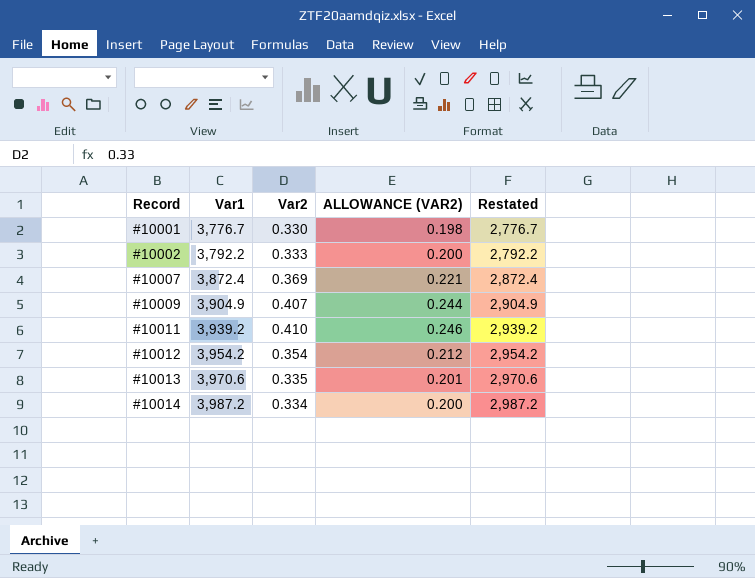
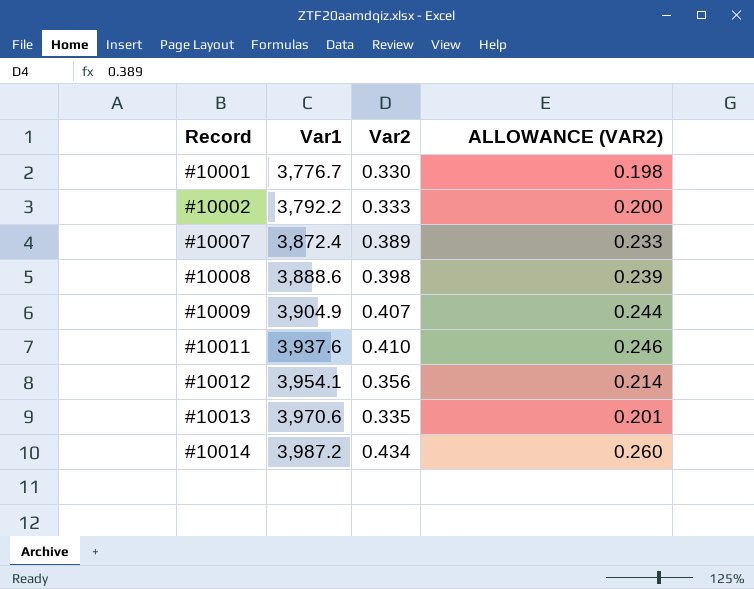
column Restated | formula: [Var1] - 1000 -> none
#10007 | Var2: 0.369 -> 0.389
#10007 | ALLOWANCE (VAR2): 0.221 -> 0.233
row #10008: none -> 3,888.6 | 0.398 | 0.239
#10011 | Var1: 3,939.2 -> 3,937.6
#10012 | Var1: 3,954.2 -> 3,954.1
#10012 | Var2: 0.354 -> 0.356
#10012 | ALLOWANCE (VAR2): 0.212 -> 0.214
#10014 | Var2: 0.334 -> 0.434
#10014 | ALLOWANCE (VAR2): 0.200 -> 0.260

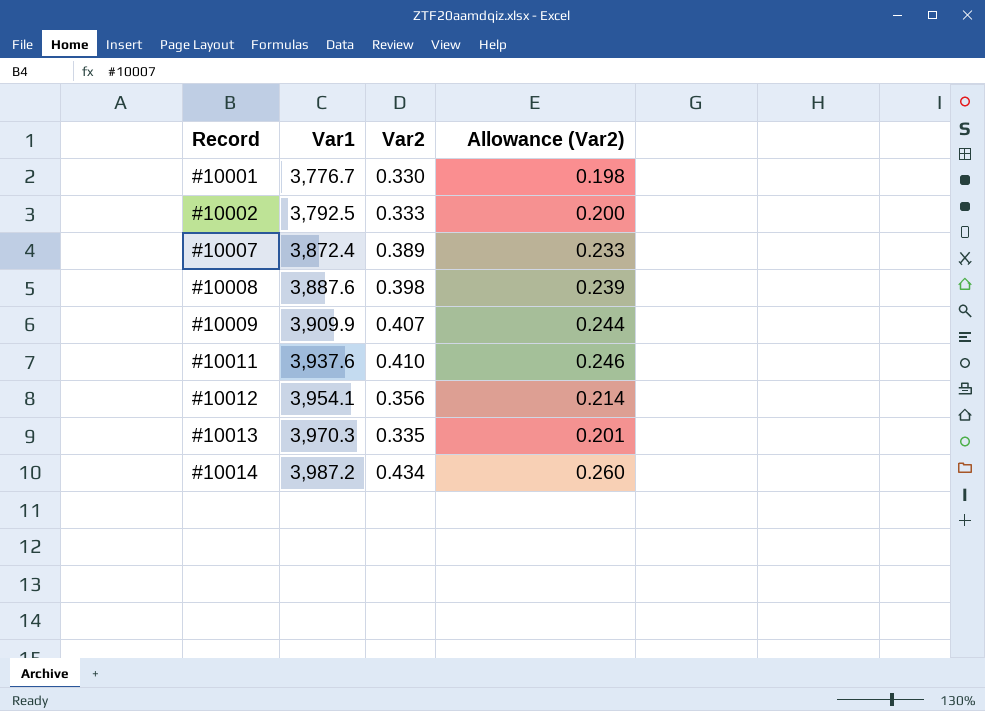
column name: ALLOWANCE (VAR2) -> Allowance (Var2)
#10002 | Var1: 3,792.2 -> 3,792.5
#10008 | Var1: 3,888.6 -> 3,887.6
#10009 | Var1: 3,904.9 -> 3,909.9
#10013 | Var1: 3,970.6 -> 3,970.3

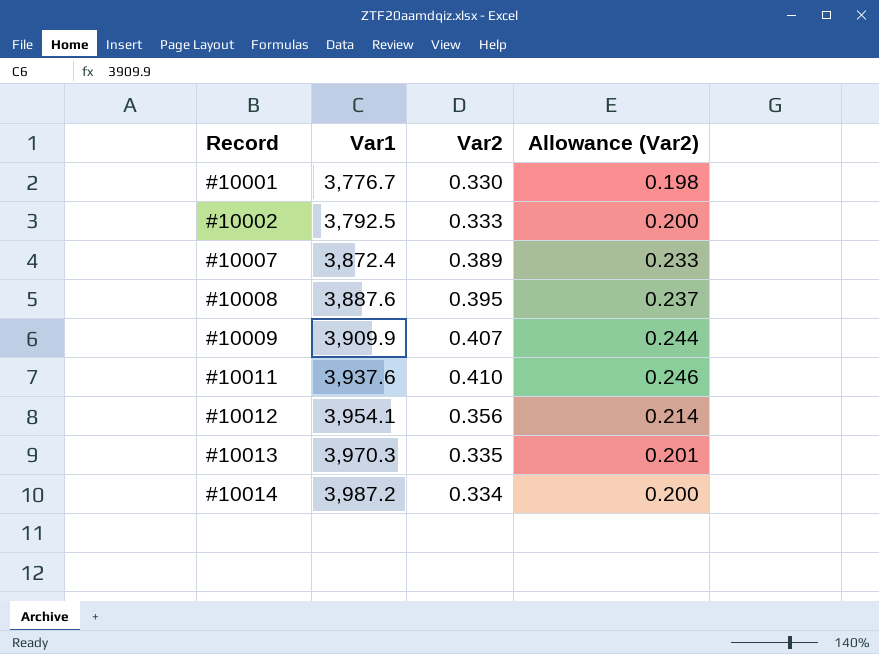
#10008 | Var2: 0.398 -> 0.395
#10008 | Allowance (Var2): 0.239 -> 0.237
#10014 | Var2: 0.434 -> 0.334
#10014 | Allowance (Var2): 0.260 -> 0.200

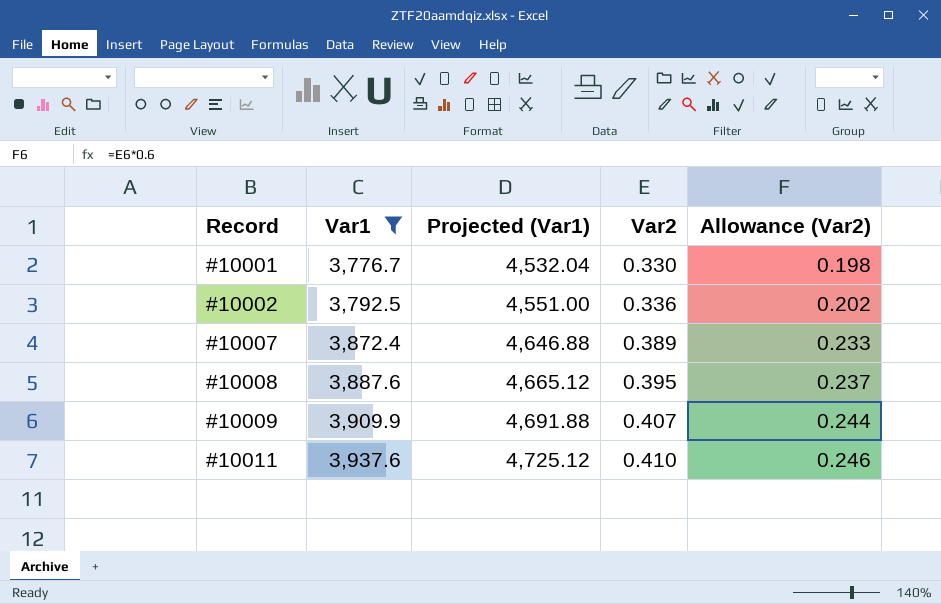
filter: none -> Var1 <= 3,937.6
column Projected (Var1) | formula: none -> [Var1] * 1.2
#10002 | Var2: 0.333 -> 0.336
#10002 | Allowance (Var2): 0.200 -> 0.202

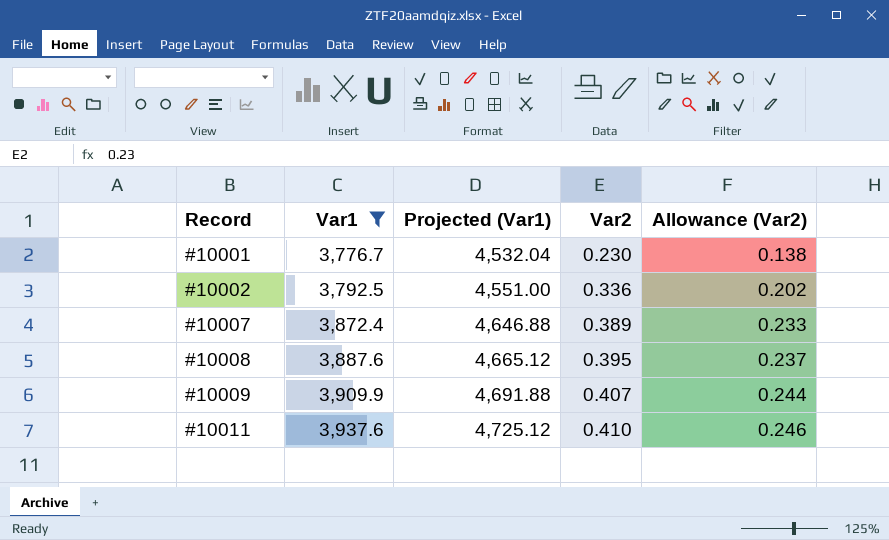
#10001 | Var2: 0.330 -> 0.230
#10001 | Allowance (Var2): 0.198 -> 0.138

